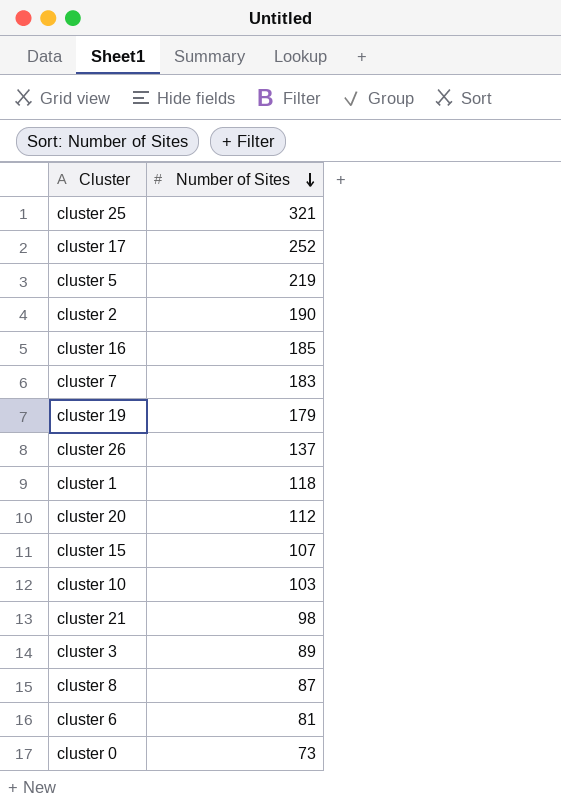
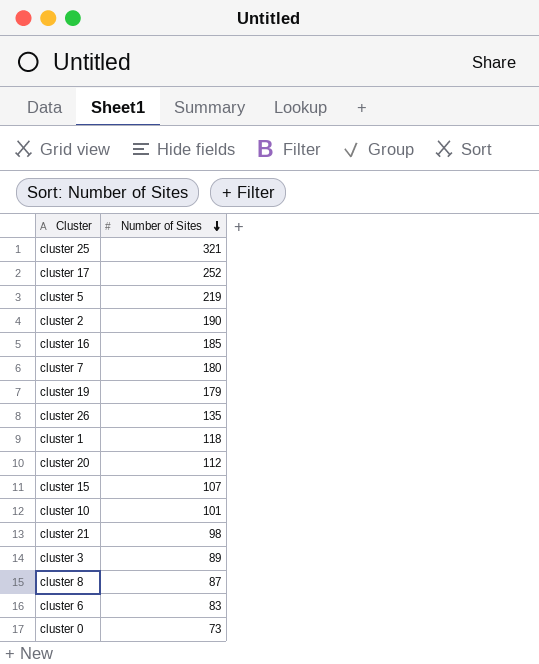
cluster 7 | Number of Sites: 183 -> 180
cluster 26 | Number of Sites: 137 -> 135
cluster 10 | Number of Sites: 103 -> 101
cluster 6 | Number of Sites: 81 -> 83

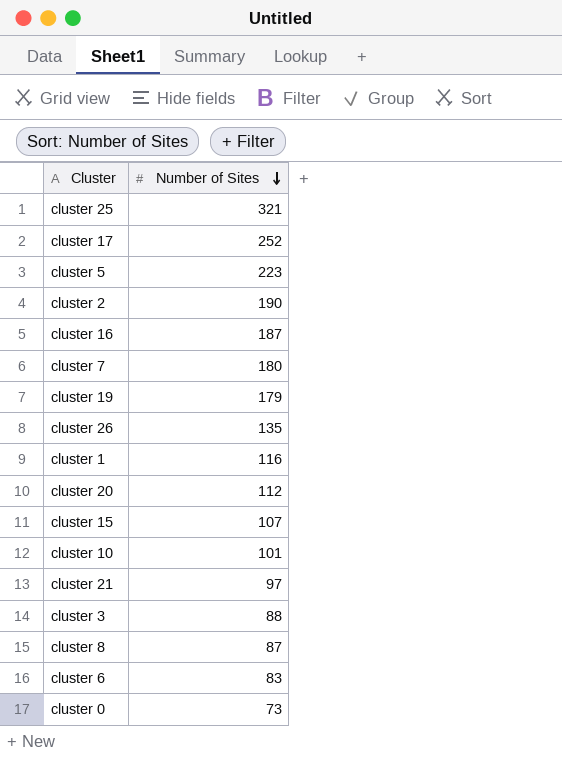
cluster 5 | Number of Sites: 219 -> 223
cluster 16 | Number of Sites: 185 -> 187
cluster 1 | Number of Sites: 118 -> 116
cluster 21 | Number of Sites: 98 -> 97
cluster 3 | Number of Sites: 89 -> 88

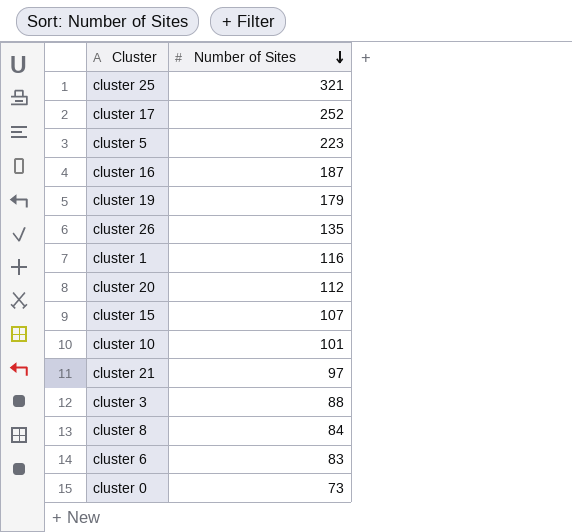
row cluster 2: 190 -> none
row cluster 7: 180 -> none
cluster 8 | Number of Sites: 87 -> 84

